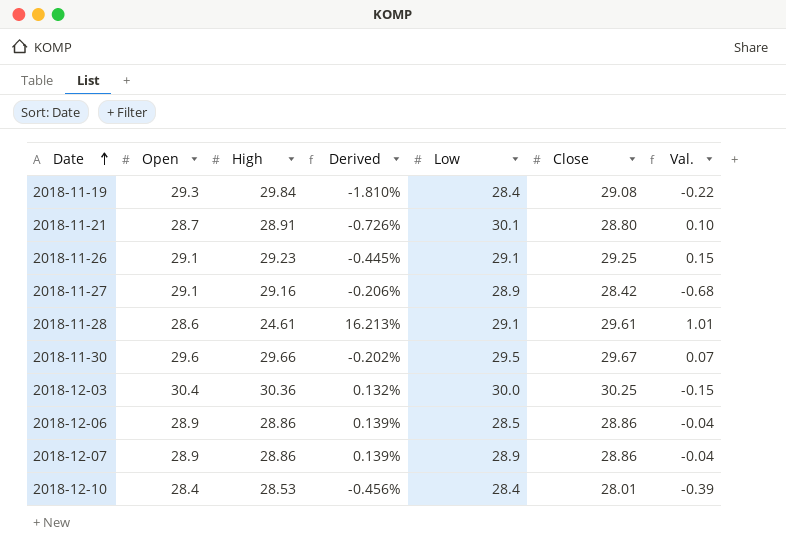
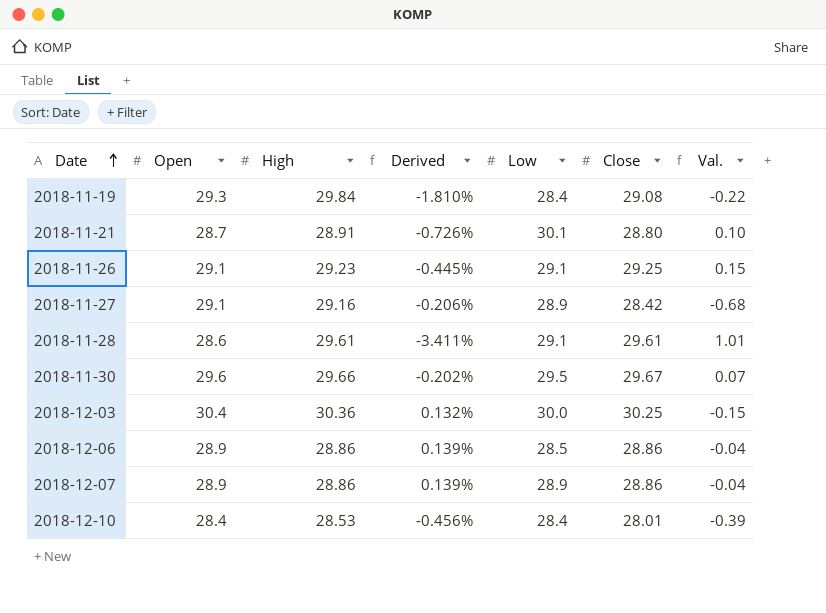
2018-11-28 | High: 24.61 -> 29.61
2018-11-28 | Derived: 16.213% -> -3.411%

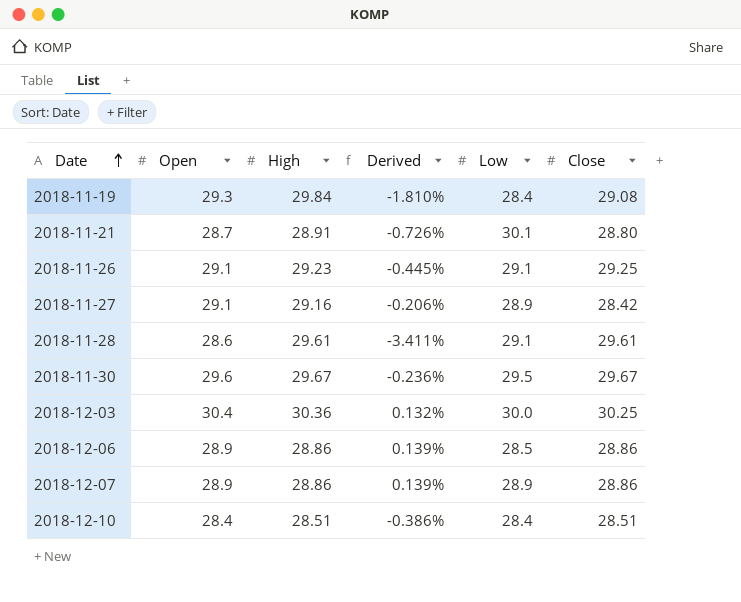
column Val. | formula: [Close] - [Open] -> none
2018-11-30 | High: 29.66 -> 29.67
2018-11-30 | Derived: -0.202% -> -0.236%
2018-12-10 | High: 28.53 -> 28.51
2018-12-10 | Derived: -0.456% -> -0.386%
2018-12-10 | Close: 28.01 -> 28.51

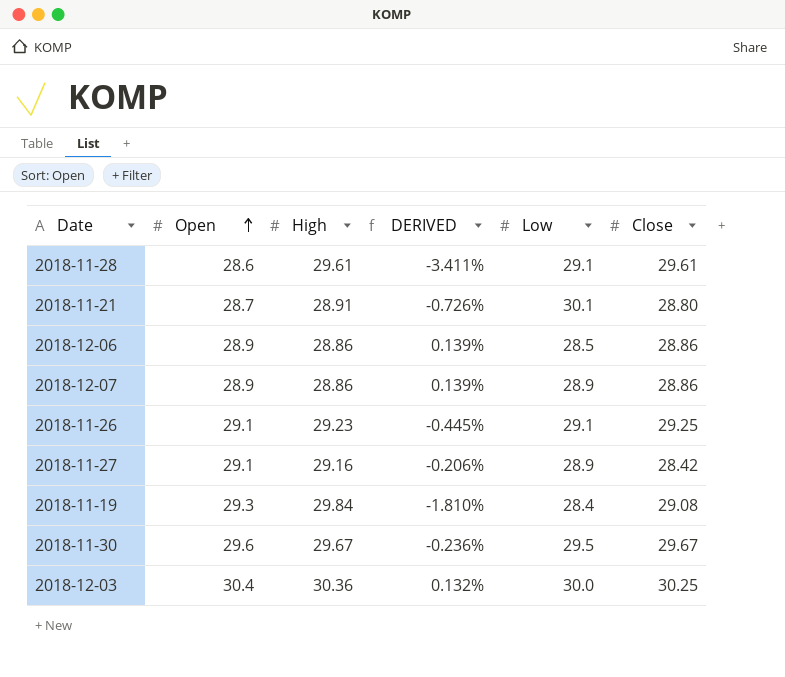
row order: Date ascending -> Open ascending
column name: Derived -> DERIVED
row 2018-12-10: 28.4 | 28.51 | -0.386% | 28.4 | 28.51 -> none

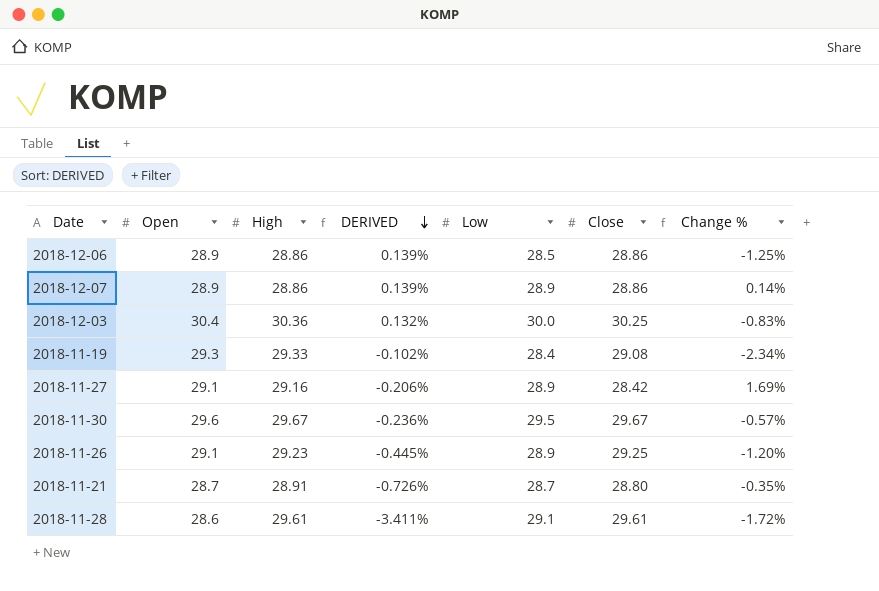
row order: Open ascending -> DERIVED descending
column Change % | formula: none -> ([Low] - [Close]) / [Close]
2018-11-19 | High: 29.84 -> 29.33
2018-11-19 | DERIVED: -1.810% -> -0.102%
2018-11-26 | Low: 29.1 -> 28.9
2018-11-21 | Low: 30.1 -> 28.7

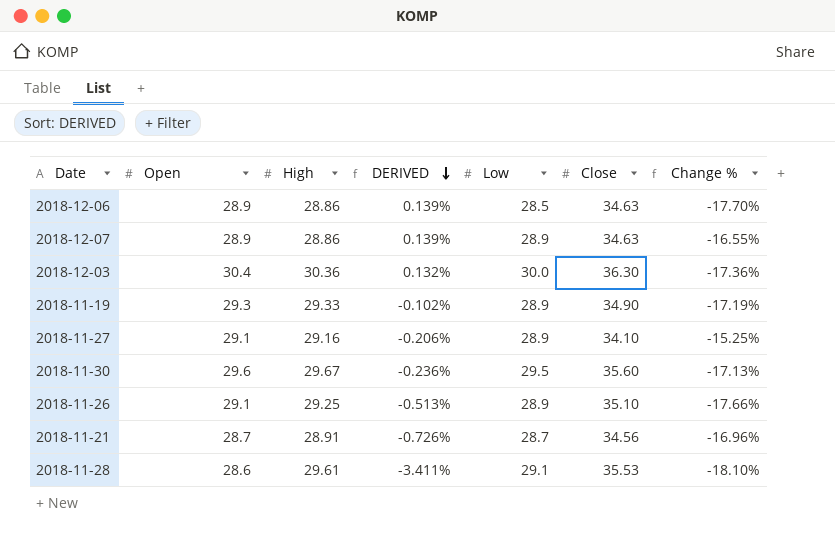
2018-12-06 | Close: 28.86 -> 34.63
2018-12-06 | Change %: -1.25% -> -17.70%
2018-12-07 | Close: 28.86 -> 34.63
2018-12-07 | Change %: 0.14% -> -16.55%
2018-12-03 | Close: 30.25 -> 36.30
2018-12-03 | Change %: -0.83% -> -17.36%
2018-11-19 | Low: 28.4 -> 28.9
2018-11-19 | Close: 29.08 -> 34.90
2018-11-19 | Change %: -2.34% -> -17.19%
2018-11-27 | Close: 28.42 -> 34.10
2018-11-27 | Change %: 1.69% -> -15.25%
2018-11-30 | Close: 29.67 -> 35.60
2018-11-30 | Change %: -0.57% -> -17.13%
2018-11-26 | High: 29.23 -> 29.25
2018-11-26 | DERIVED: -0.445% -> -0.513%
2018-11-26 | Close: 29.25 -> 35.10
2018-11-26 | Change %: -1.20% -> -17.66%
2018-11-21 | Close: 28.80 -> 34.56
2018-11-21 | Change %: -0.35% -> -16.96%
2018-11-28 | Close: 29.61 -> 35.53
2018-11-28 | Change %: -1.72% -> -18.10%

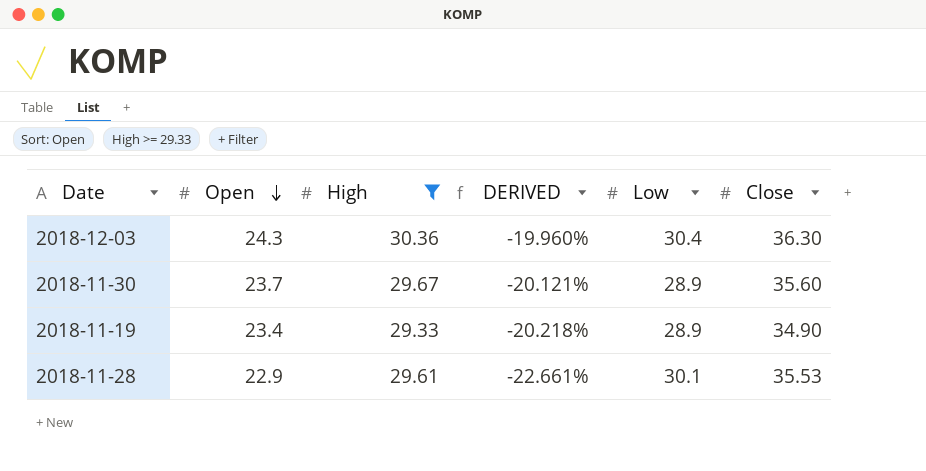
filter: none -> High >= 29.33
row order: DERIVED descending -> Open descending
column Change % | formula: ([Low] - [Close]) / [Close] -> none
2018-12-03 | Open: 30.4 -> 24.3
2018-12-03 | DERIVED: 0.132% -> -19.960%
2018-12-03 | Low: 30.0 -> 30.4
2018-11-30 | Open: 29.6 -> 23.7
2018-11-30 | DERIVED: -0.236% -> -20.121%
2018-11-30 | Low: 29.5 -> 28.9
2018-11-19 | Open: 29.3 -> 23.4
2018-11-19 | DERIVED: -0.102% -> -20.218%
2018-11-28 | Open: 28.6 -> 22.9
2018-11-28 | DERIVED: -3.411% -> -22.661%
2018-11-28 | Low: 29.1 -> 30.1

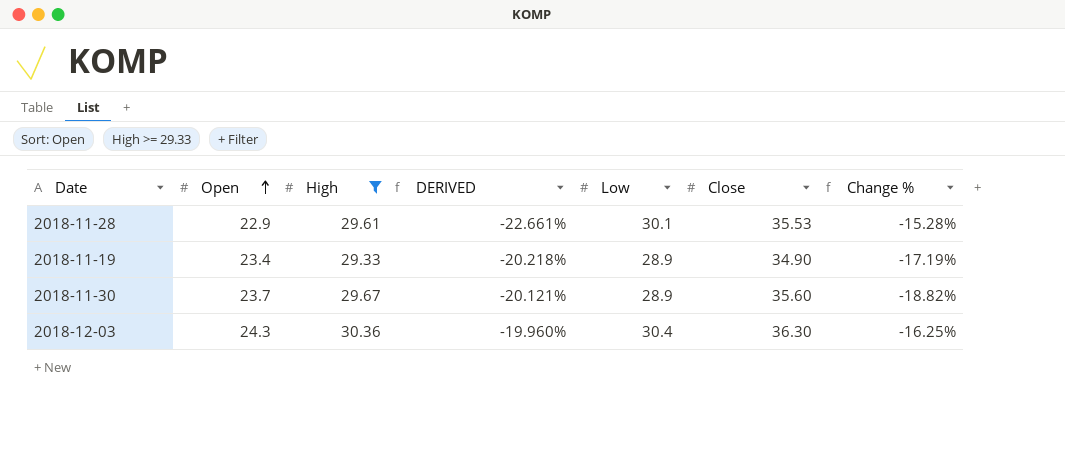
row order: Open descending -> Open ascending
column Change % | formula: none -> ([Low] - [Close]) / [Close]

